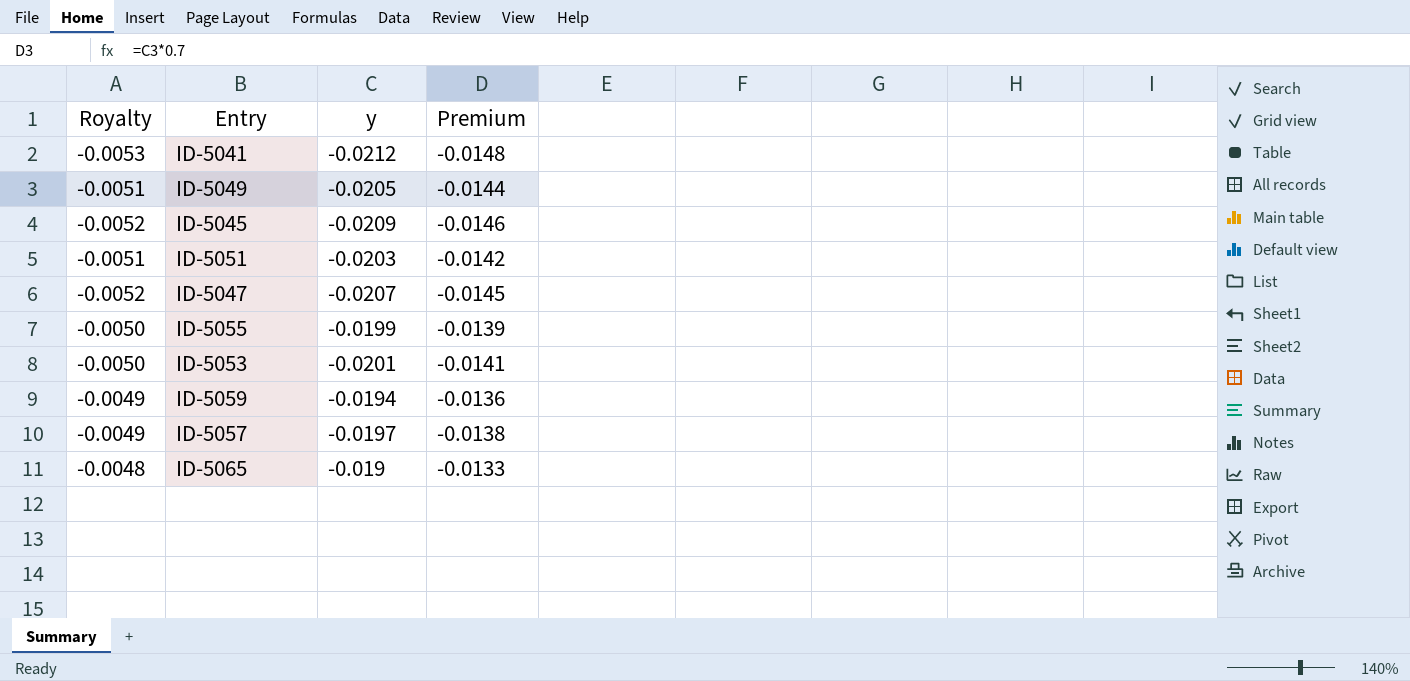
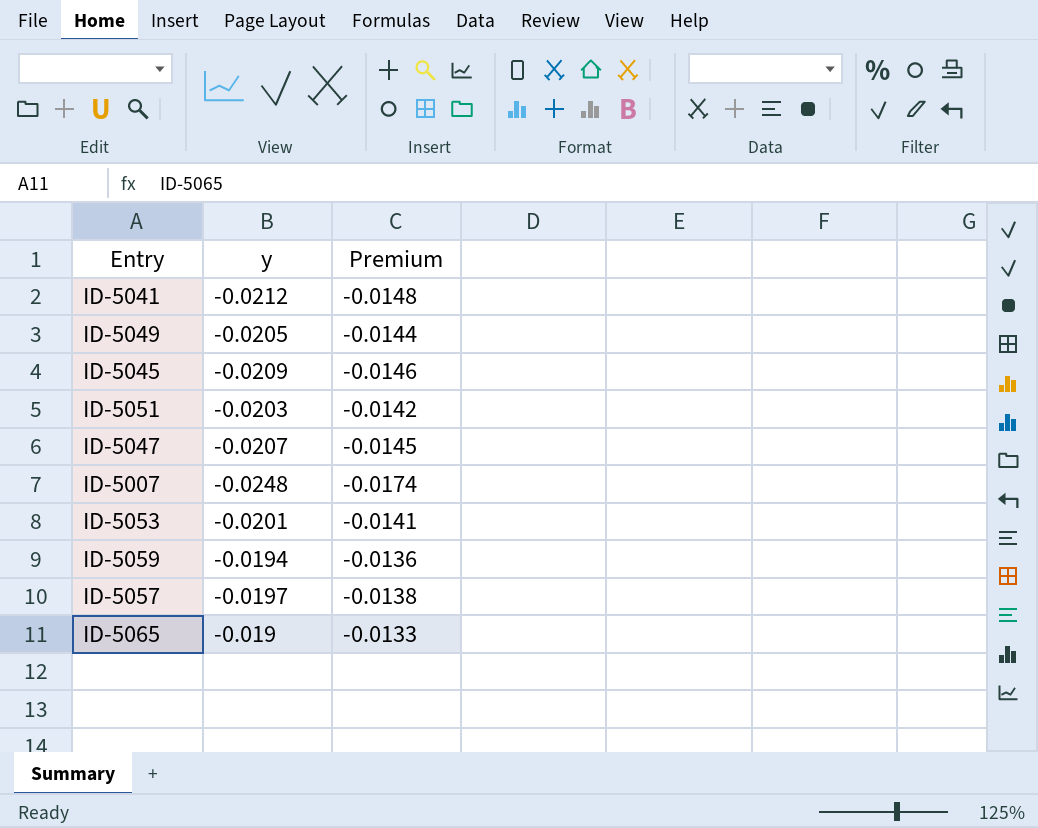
column Royalty | formula: [y] * 0.25 -> none
row ID-5055: -0.0050 | -0.0199 | -0.0139 -> none
row ID-5007: none -> -0.0248 | -0.0174

